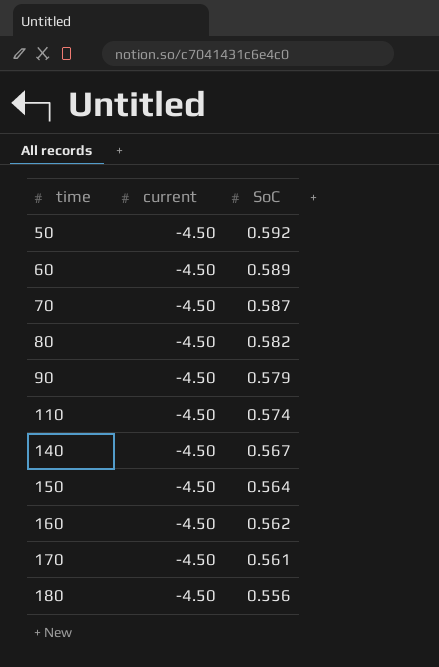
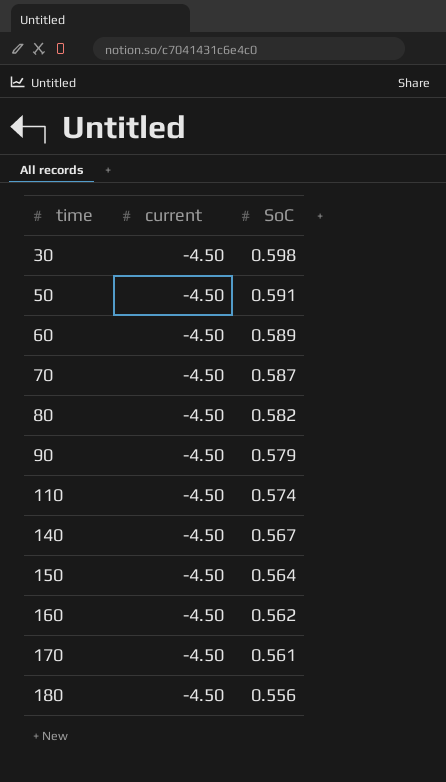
row 30: none -> -4.50 | 0.598
50 | SoC: 0.592 -> 0.591

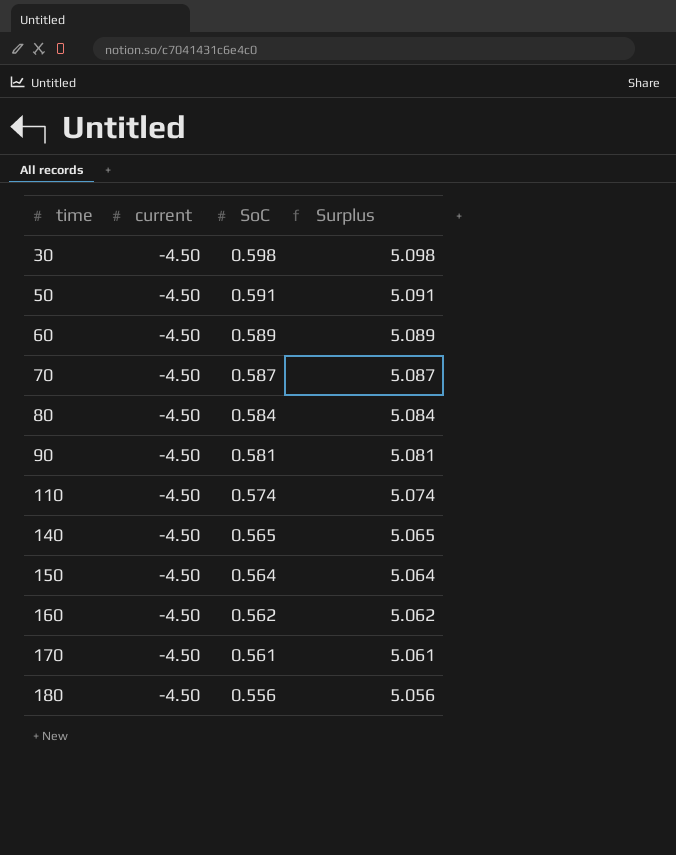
column Surplus | formula: none -> [SoC] - [current]
80 | SoC: 0.582 -> 0.584
90 | SoC: 0.579 -> 0.581
140 | SoC: 0.567 -> 0.565

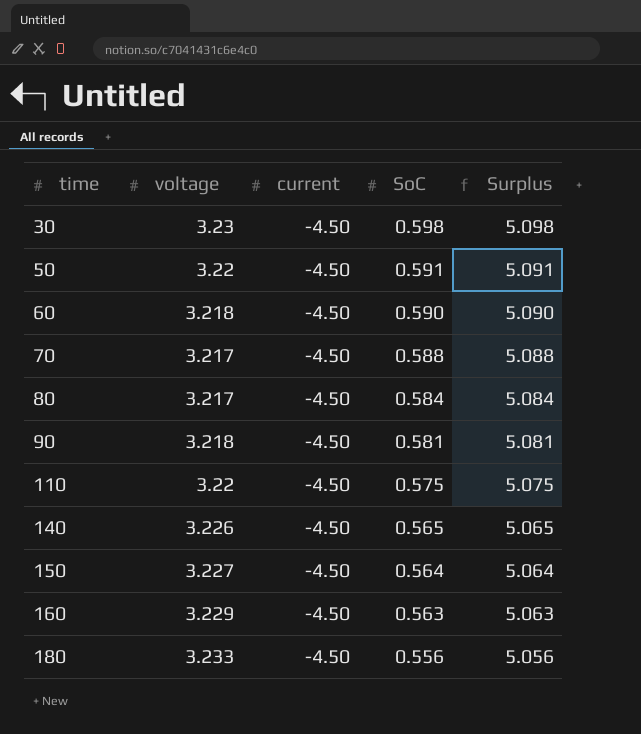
column voltage | position: none -> 2
row 170: -4.50 | 0.561 | 5.061 -> none
60 | SoC: 0.589 -> 0.590
60 | Surplus: 5.089 -> 5.090
70 | SoC: 0.587 -> 0.588
70 | Surplus: 5.087 -> 5.088
110 | SoC: 0.574 -> 0.575
110 | Surplus: 5.074 -> 5.075
160 | SoC: 0.562 -> 0.563
160 | Surplus: 5.062 -> 5.063

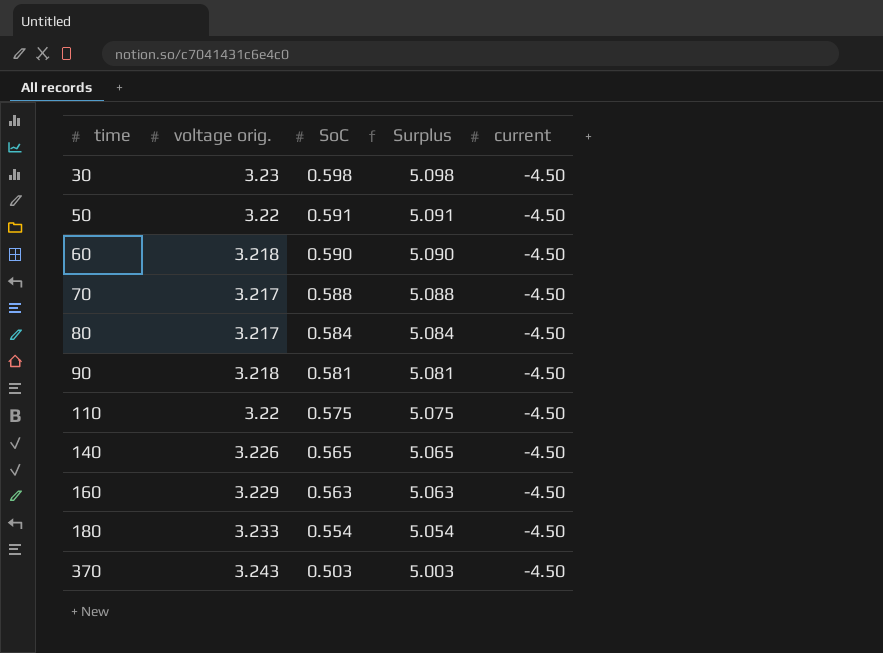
column name: voltage -> voltage orig.
column current | position: 3 -> 5
row 150: 3.227 | -4.50 | 0.564 | 5.064 -> none
180 | SoC: 0.556 -> 0.554
180 | Surplus: 5.056 -> 5.054
row 370: none -> 3.243 | 0.503 | 5.003 | -4.50

